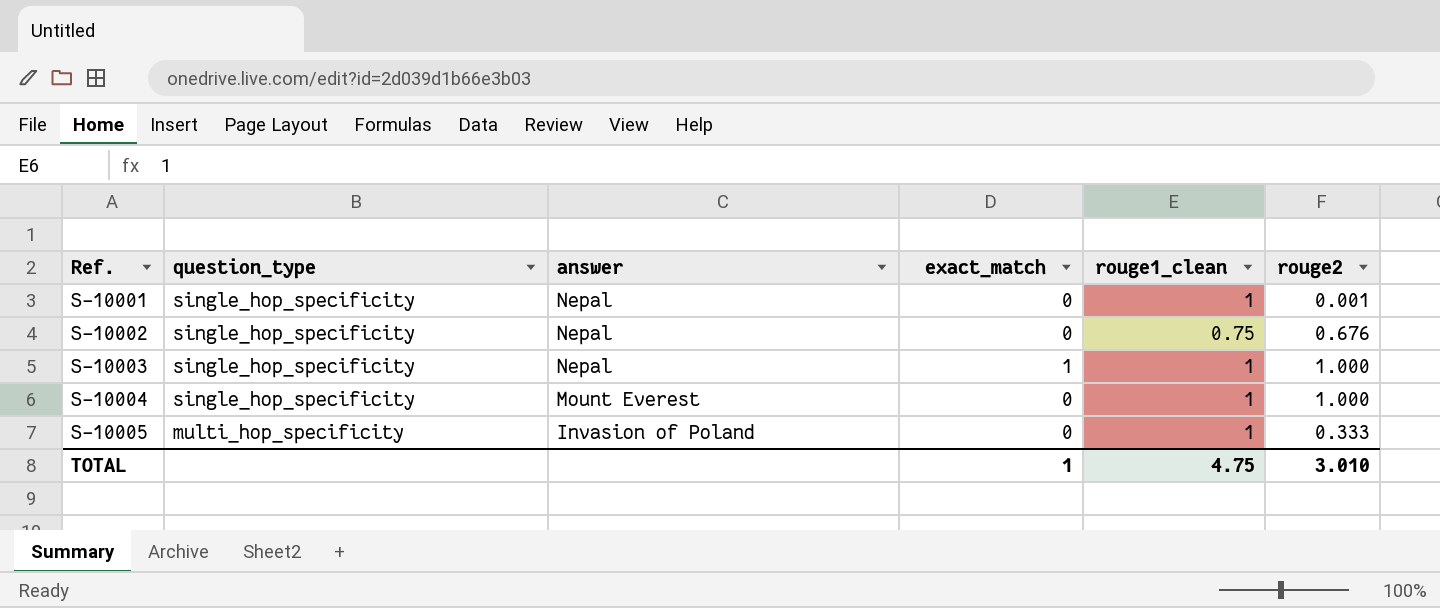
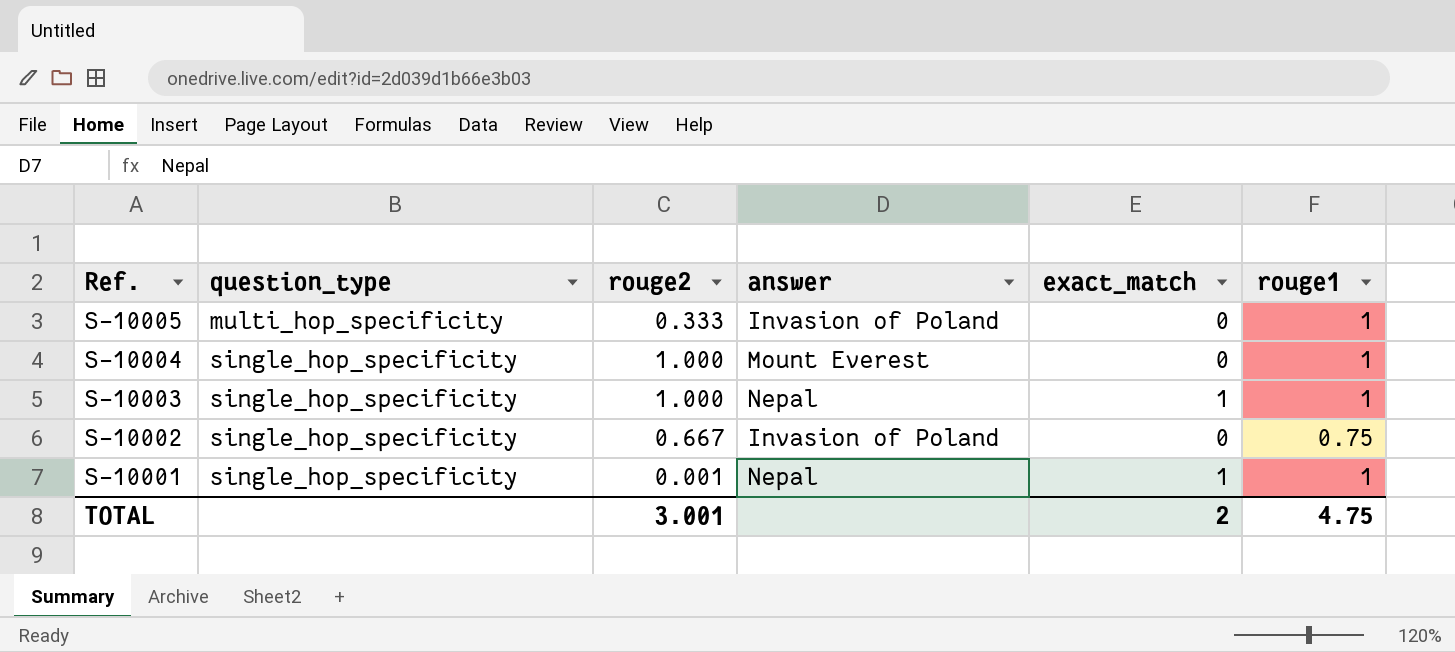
row order: Ref. ascending -> Ref. descending
column rouge2 | position: 6 -> 3
column name: rouge1_clean -> rouge1
S-10002 | rouge2: 0.676 -> 0.667
S-10002 | answer: Nepal -> Invasion of Poland
S-10001 | exact_match: 0 -> 1
TOTAL | rouge2: 3.010 -> 3.001
TOTAL | exact_match: 1 -> 2

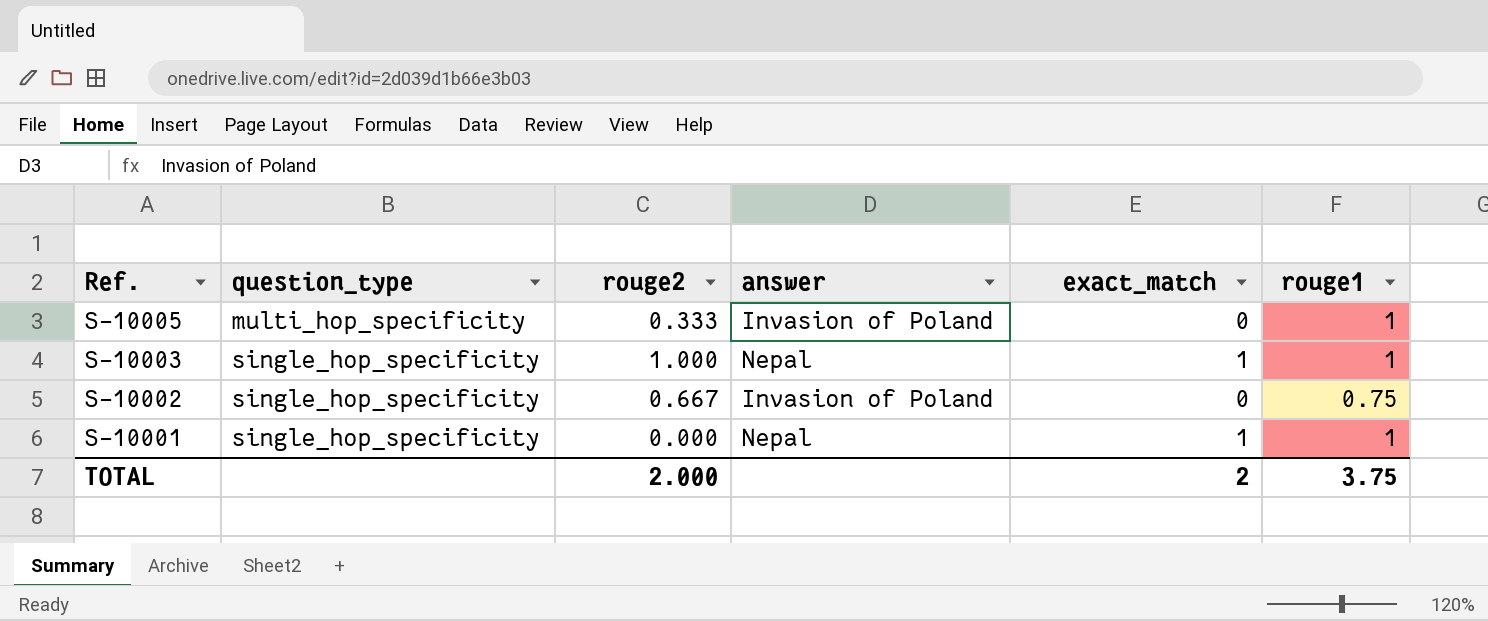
row S-10004: single_hop_specificity | 1.000 | Mount Everest | 0 | 1 -> none
S-10001 | rouge2: 0.001 -> 0.000
TOTAL | rouge2: 3.001 -> 2.000
TOTAL | rouge1: 4.75 -> 3.75

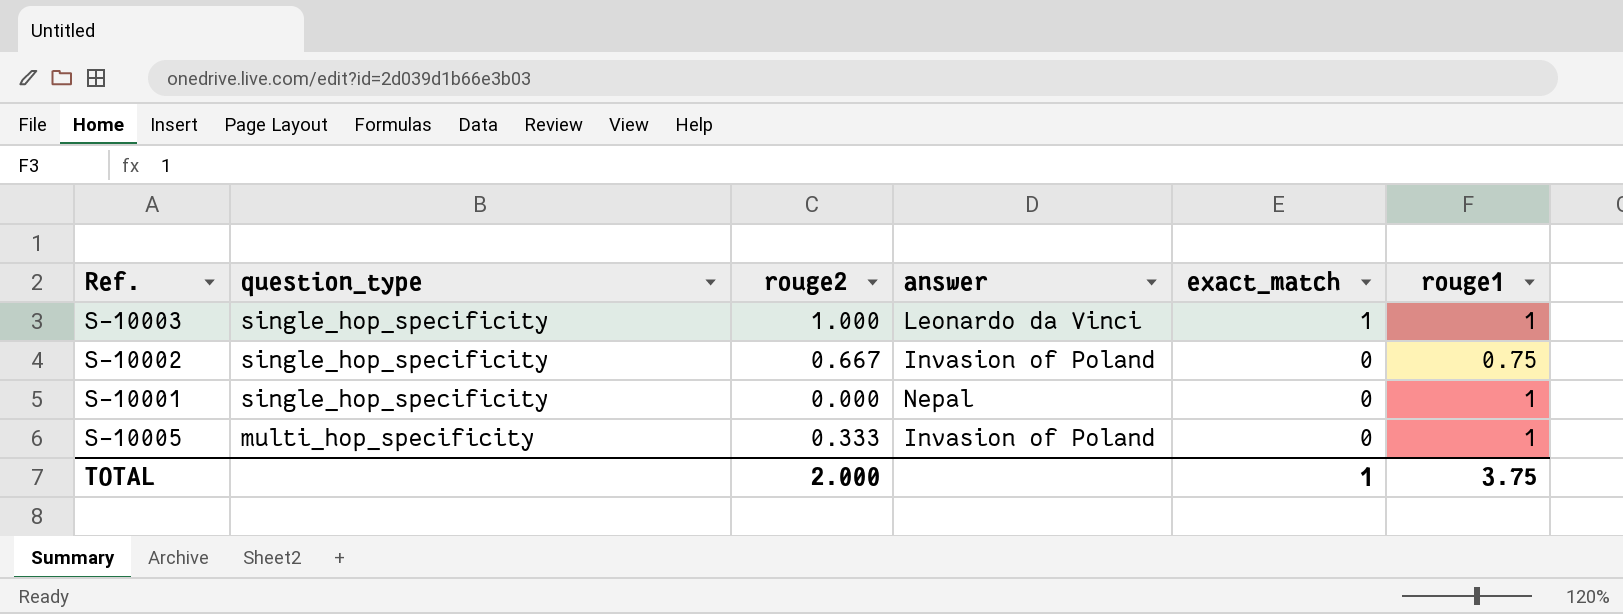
row order: Ref. descending -> question_type descending
S-10003 | answer: Nepal -> Leonardo da Vinci
S-10001 | exact_match: 1 -> 0
TOTAL | exact_match: 2 -> 1

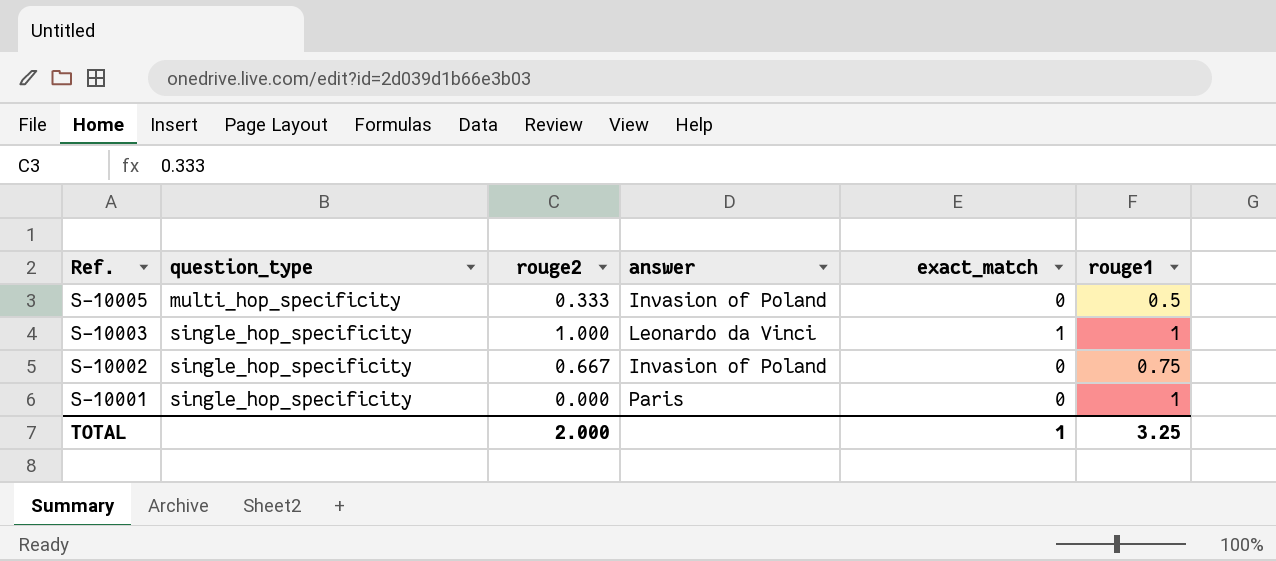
row order: question_type descending -> Ref. descending
S-10005 | rouge1: 1 -> 0.5
S-10001 | answer: Nepal -> Paris
TOTAL | rouge1: 3.75 -> 3.25

